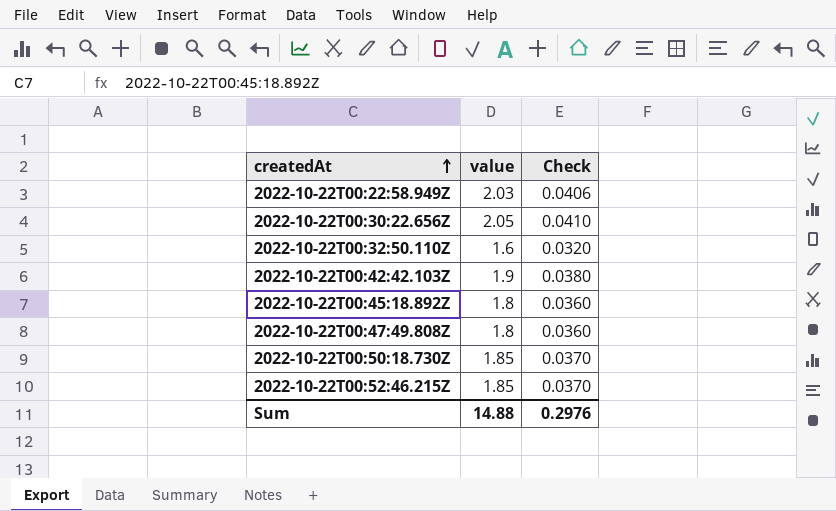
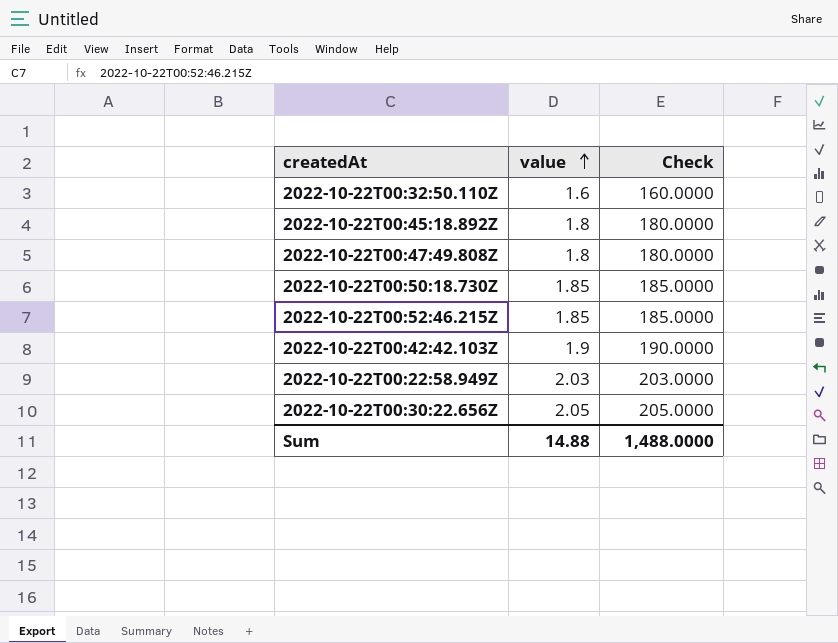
row order: createdAt ascending -> value ascending
column Check | formula: [value] * 0.02 -> [value] * 100
Sum | Check: 0.2976 -> 1,488.0000

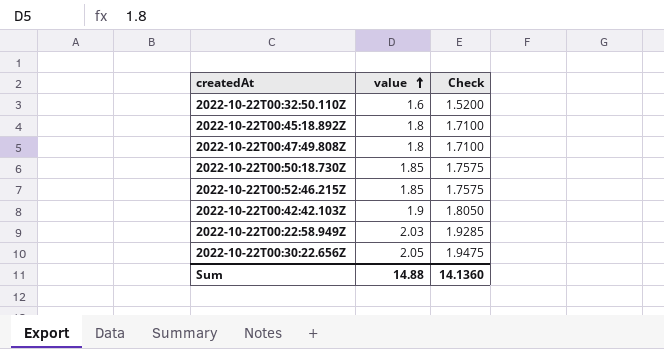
column Check | formula: [value] * 100 -> [value] * 0.95
Sum | Check: 1,488.0000 -> 14.1360

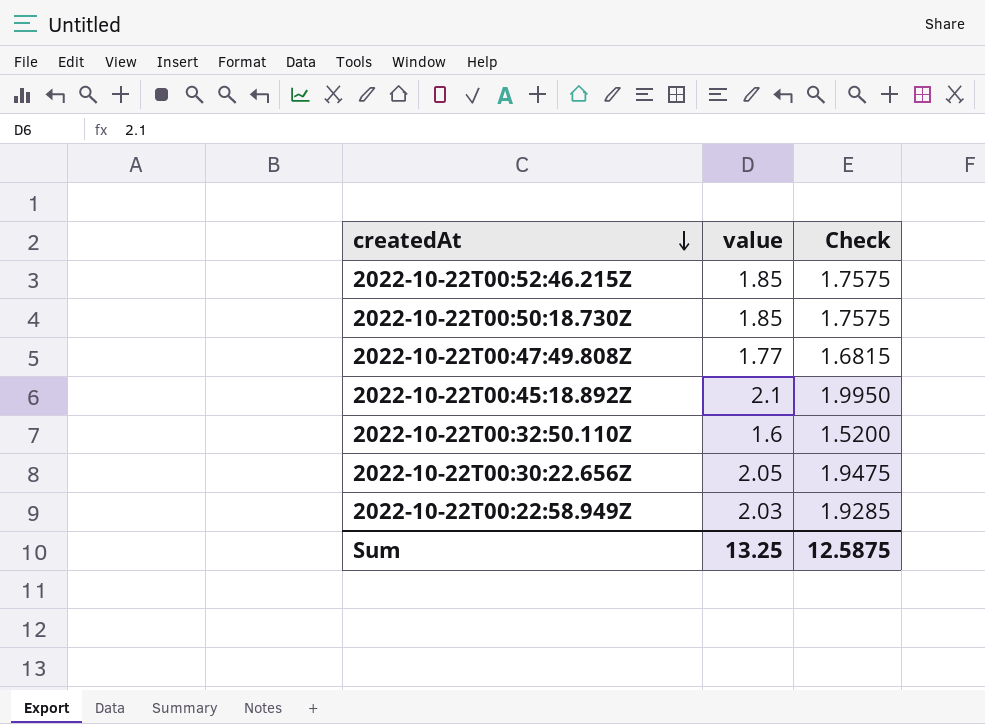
row order: value ascending -> createdAt descending
row 2022-10-22T00:42:42.103Z: 1.9 | 1.8050 -> none
2022-10-22T00:47:49.808Z | value: 1.8 -> 1.77
2022-10-22T00:47:49.808Z | Check: 1.7100 -> 1.6815
2022-10-22T00:45:18.892Z | value: 1.8 -> 2.1
2022-10-22T00:45:18.892Z | Check: 1.7100 -> 1.9950
Sum | value: 14.88 -> 13.25
Sum | Check: 14.1360 -> 12.5875

